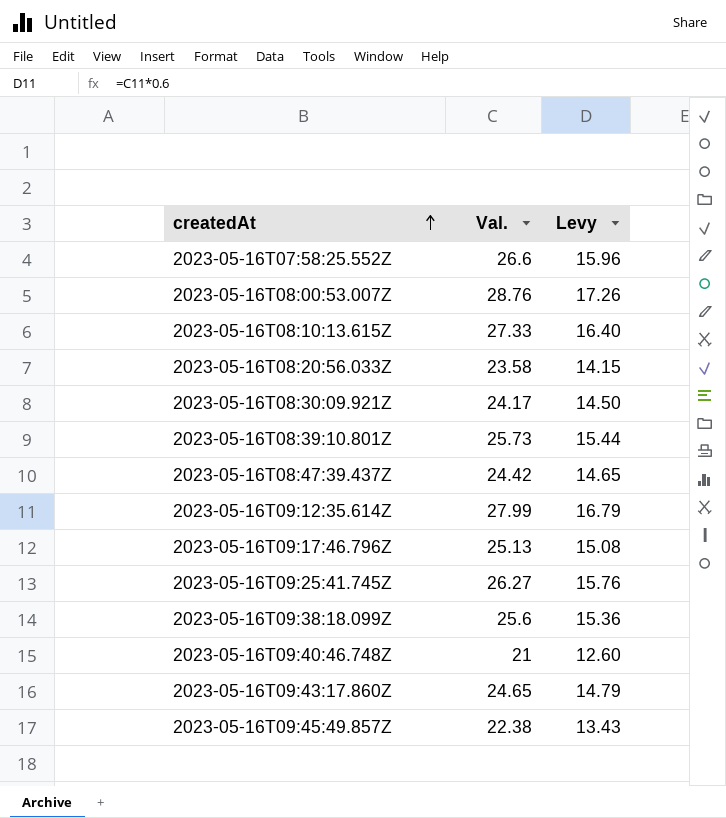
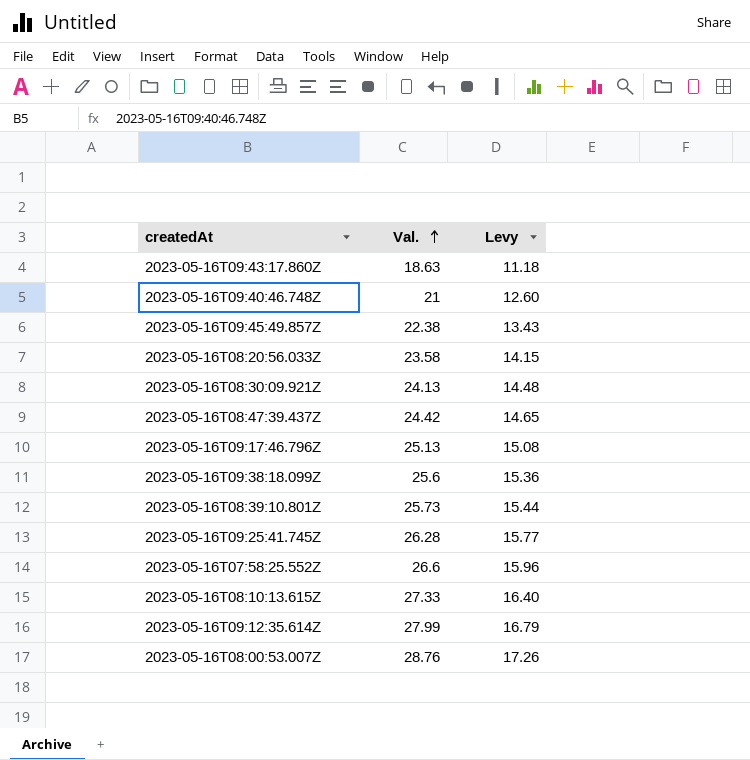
row order: createdAt ascending -> Val. ascending
2023-05-16T09:43:17.860Z | Val.: 24.65 -> 18.63
2023-05-16T09:43:17.860Z | Levy: 14.79 -> 11.18
2023-05-16T08:30:09.921Z | Val.: 24.17 -> 24.13
2023-05-16T08:30:09.921Z | Levy: 14.50 -> 14.48
2023-05-16T09:25:41.745Z | Val.: 26.27 -> 26.28
2023-05-16T09:25:41.745Z | Levy: 15.76 -> 15.77

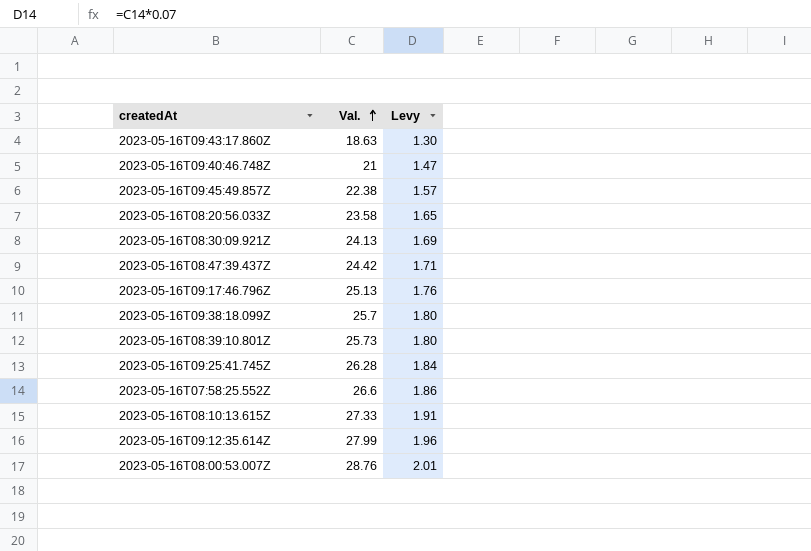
column Levy | formula: [Val.] * 0.6 -> [Val.] * 0.07
2023-05-16T09:38:18.099Z | Val.: 25.6 -> 25.7

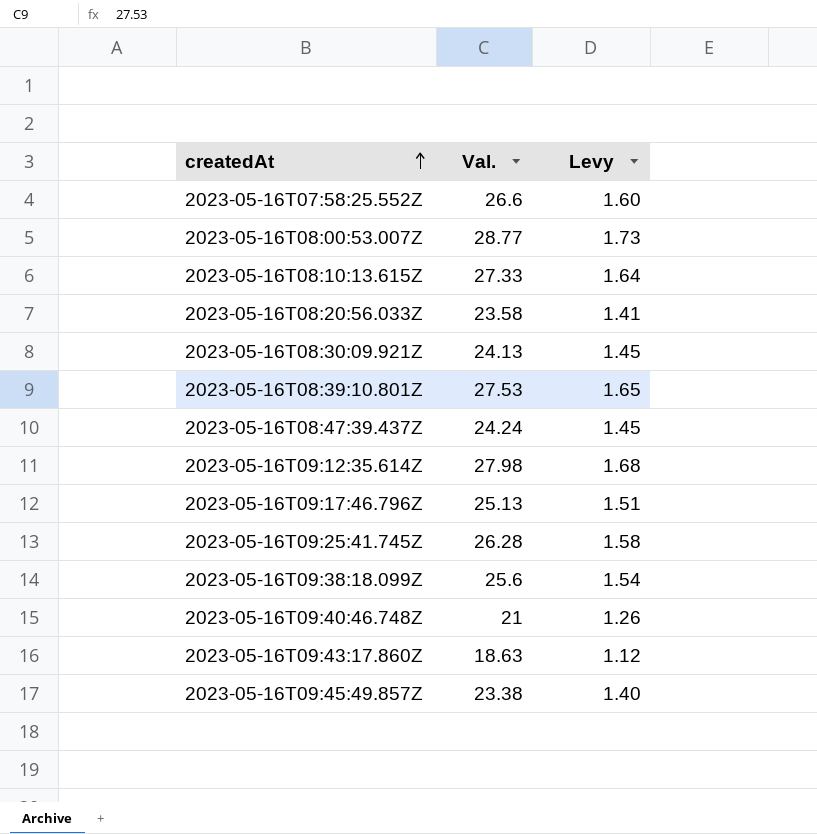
row order: Val. ascending -> createdAt ascending
column Levy | formula: [Val.] * 0.07 -> [Val.] * 0.06
2023-05-16T08:00:53.007Z | Val.: 28.76 -> 28.77
2023-05-16T08:39:10.801Z | Val.: 25.73 -> 27.53
2023-05-16T08:47:39.437Z | Val.: 24.42 -> 24.24
2023-05-16T09:12:35.614Z | Val.: 27.99 -> 27.98
2023-05-16T09:38:18.099Z | Val.: 25.7 -> 25.6
2023-05-16T09:45:49.857Z | Val.: 22.38 -> 23.38

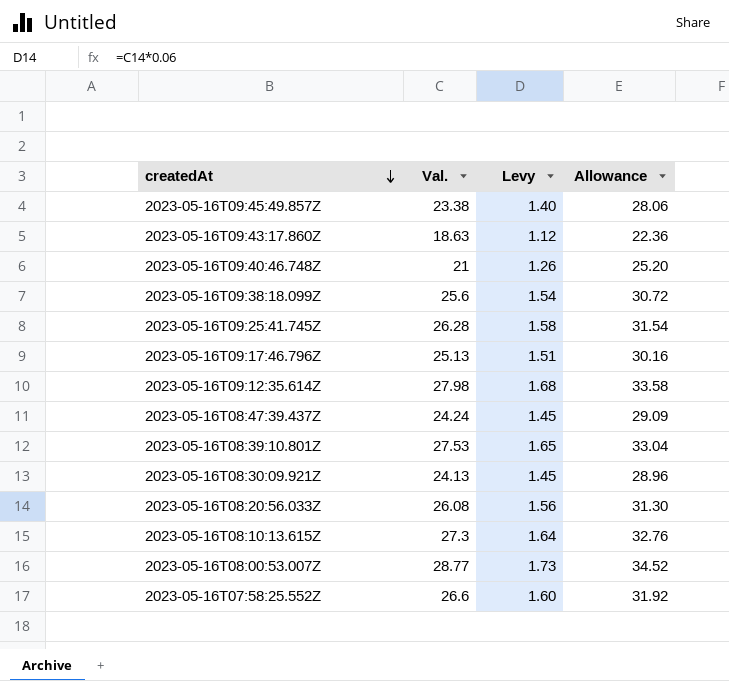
row order: createdAt ascending -> createdAt descending
column Allowance | formula: none -> [Val.] * 1.2
2023-05-16T08:20:56.033Z | Val.: 23.58 -> 26.08
2023-05-16T08:20:56.033Z | Levy: 1.41 -> 1.56
2023-05-16T08:10:13.615Z | Val.: 27.33 -> 27.3

